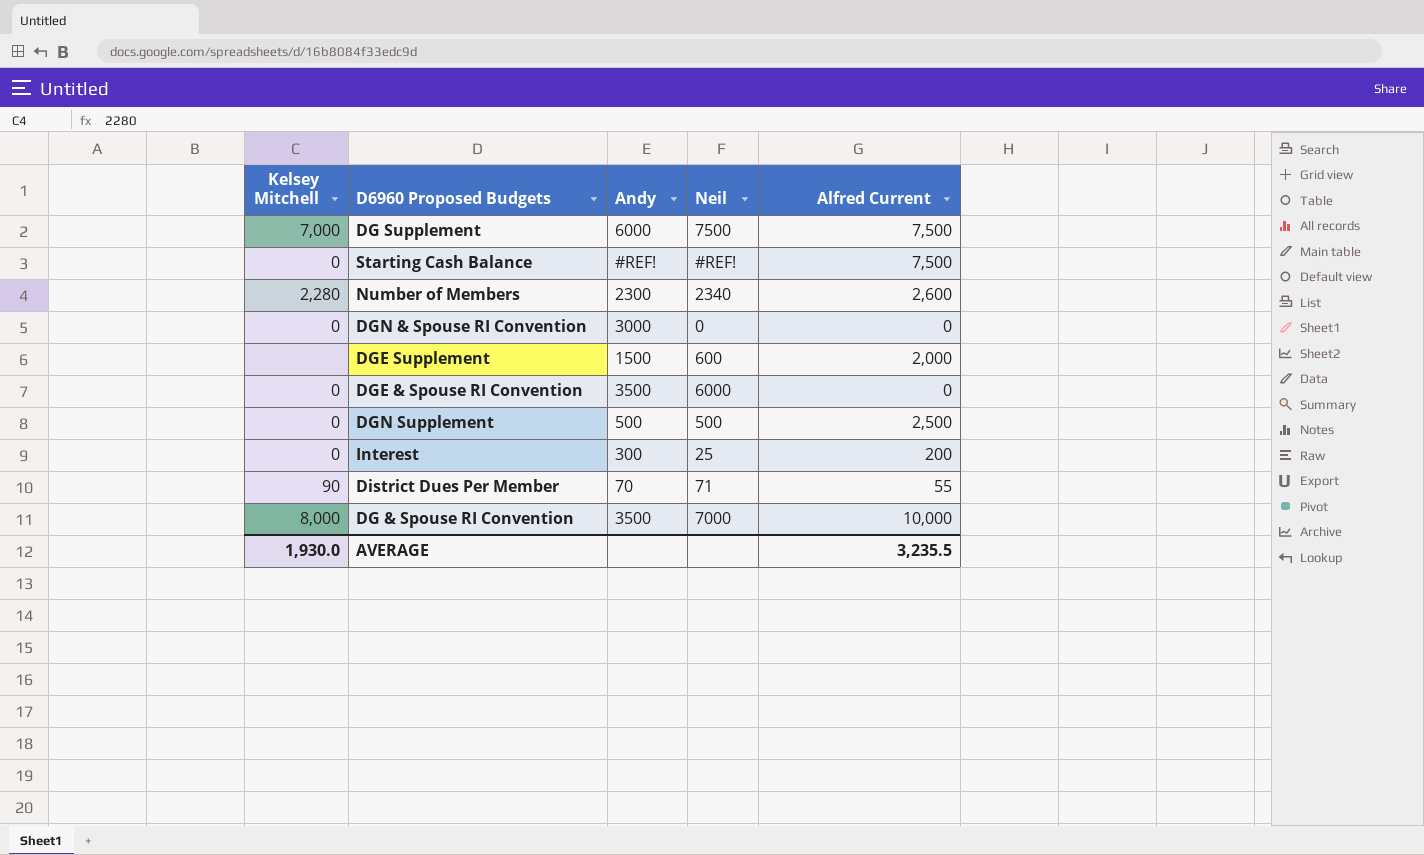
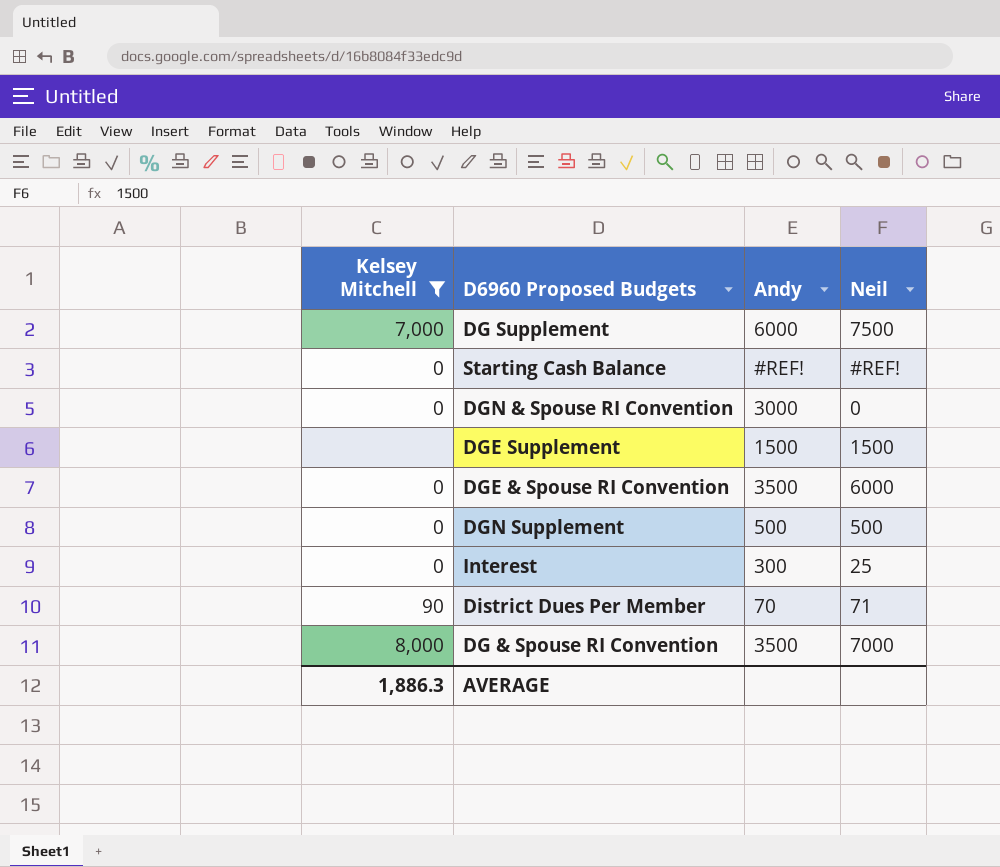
filter: none -> Kelsey Mitchell != 2,280
column Alfred Current | position: 5 -> none
DGE Supplement | Neil: 600 -> 1500
AVERAGE | Kelsey Mitchell: 1,930.0 -> 1,886.3

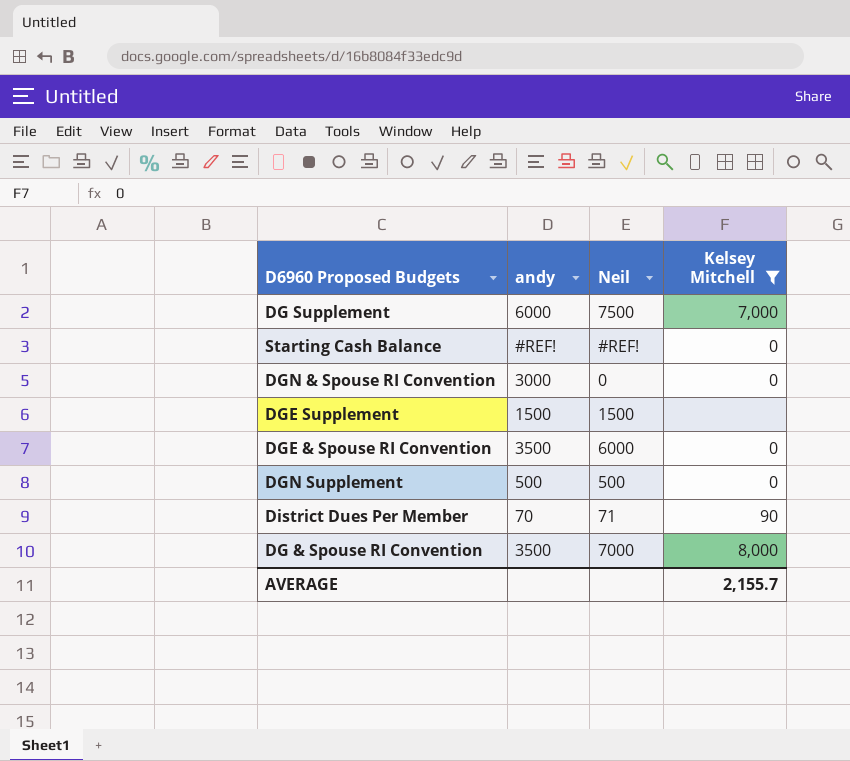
column name: Andy -> andy
column Kelsey Mitchell | position: 1 -> 4
row Interest: 0 | 300 | 25 -> none
AVERAGE | Kelsey Mitchell: 1,886.3 -> 2,155.7

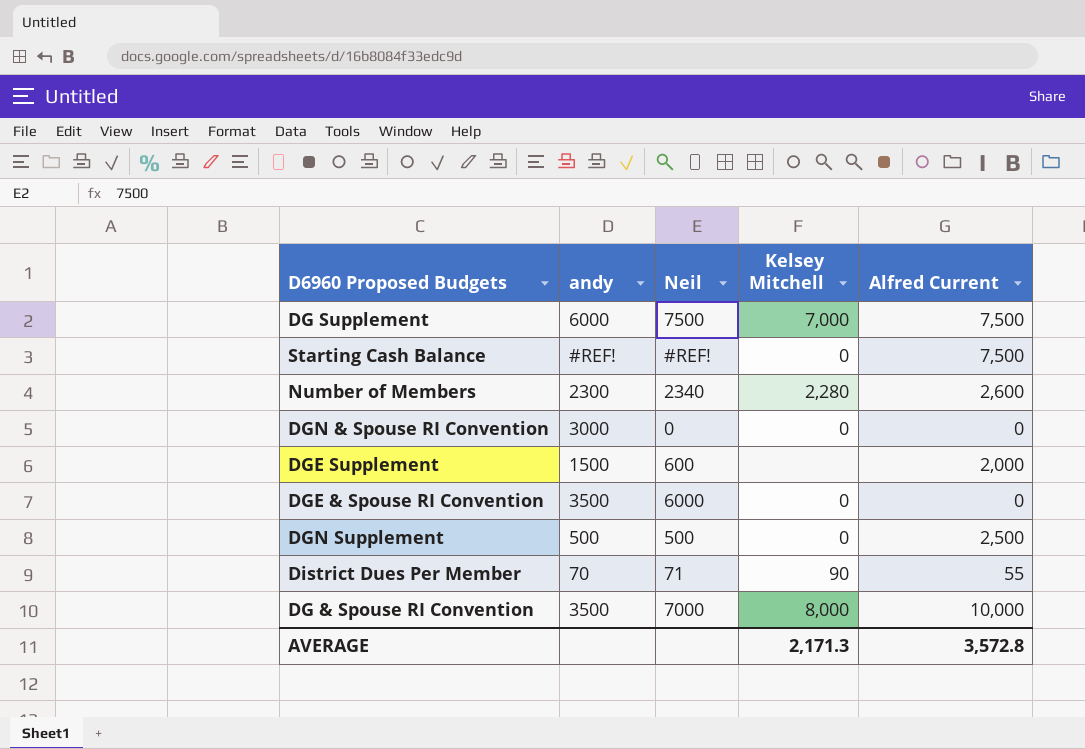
filter: Kelsey Mitchell != 2,280 -> none
column Alfred Current | position: none -> 5
DGE Supplement | Neil: 1500 -> 600
AVERAGE | Kelsey Mitchell: 2,155.7 -> 2,171.3

